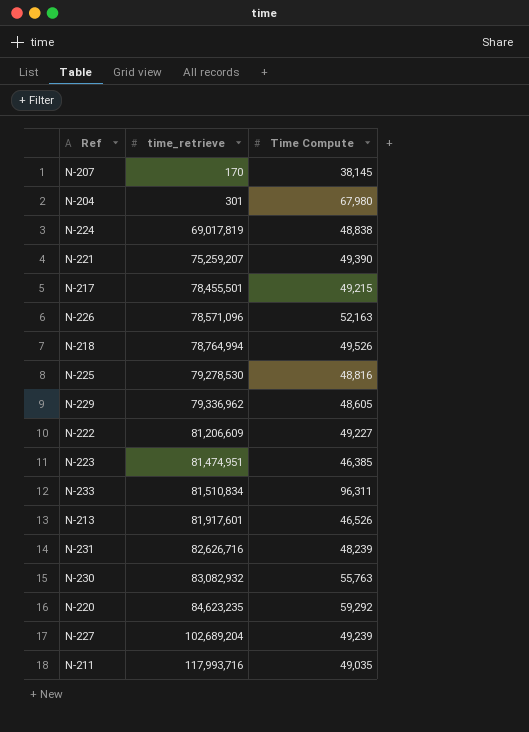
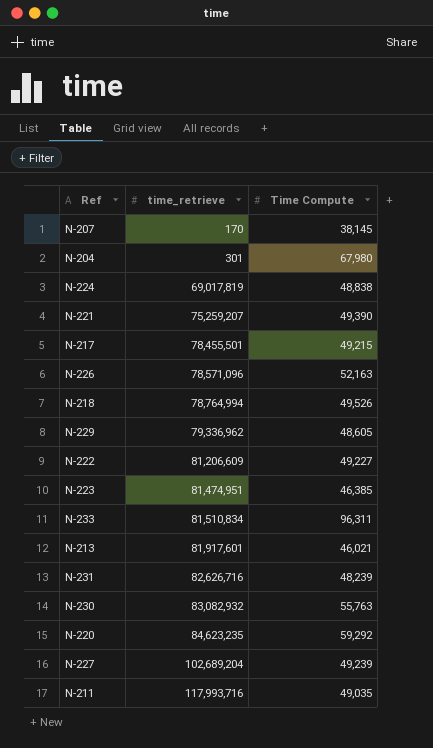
row N-225: 79,278,530 | 48,816 -> none
N-213 | Time Compute: 46,526 -> 46,021

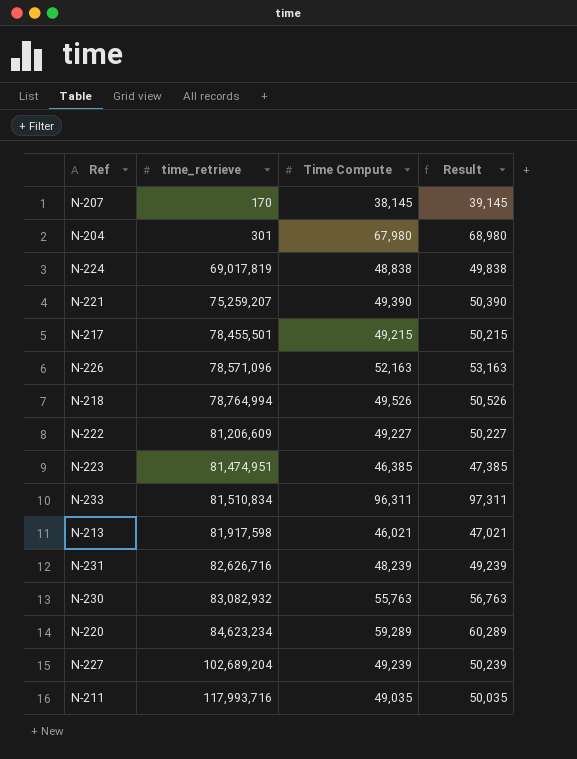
column Result | formula: none -> [Time Compute] + 1000
row N-229: 79,336,962 | 48,605 -> none
N-213 | time_retrieve: 81,917,601 -> 81,917,598
N-220 | time_retrieve: 84,623,235 -> 84,623,234
N-220 | Time Compute: 59,292 -> 59,289

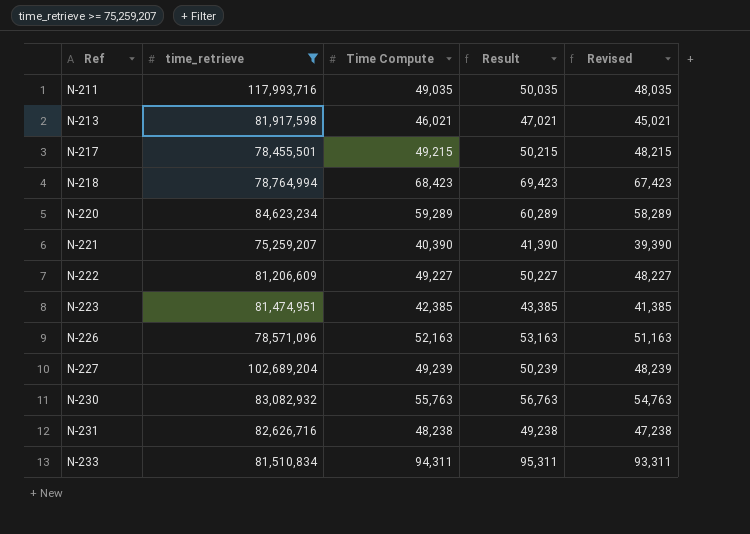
filter: none -> time_retrieve >= 75,259,207
row order: time_retrieve ascending -> Ref ascending
column Revised | formula: none -> [Time Compute] - 1000
N-218 | Time Compute: 49,526 -> 68,423
N-218 | Result: 50,526 -> 69,423
N-221 | Time Compute: 49,390 -> 40,390
N-221 | Result: 50,390 -> 41,390
N-223 | Time Compute: 46,385 -> 42,385
N-223 | Result: 47,385 -> 43,385
N-231 | Time Compute: 48,239 -> 48,238
N-231 | Result: 49,239 -> 49,238
N-233 | Time Compute: 96,311 -> 94,311
N-233 | Result: 97,311 -> 95,311

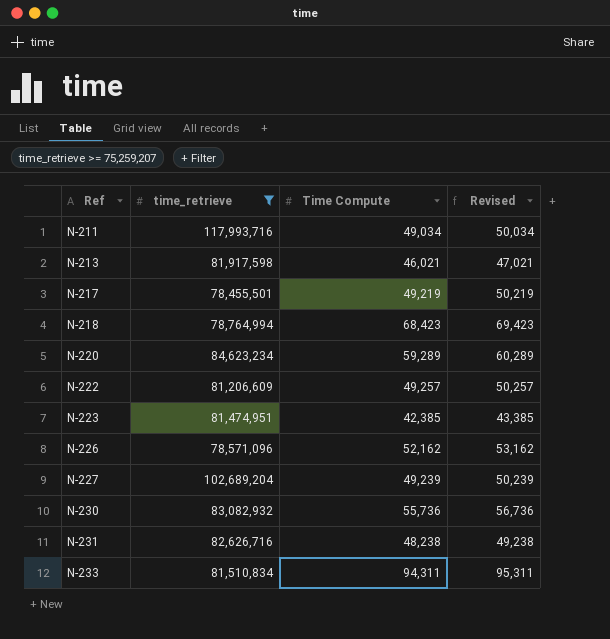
column Result | formula: [Time Compute] + 1000 -> none
column Revised | formula: [Time Compute] - 1000 -> [Time Compute] + 1000
row N-221: 75,259,207 | 40,390 | 41,390 | 39,390 -> none
N-211 | Time Compute: 49,035 -> 49,034
N-217 | Time Compute: 49,215 -> 49,219
N-222 | Time Compute: 49,227 -> 49,257
N-226 | Time Compute: 52,163 -> 52,162
N-230 | Time Compute: 55,763 -> 55,736

